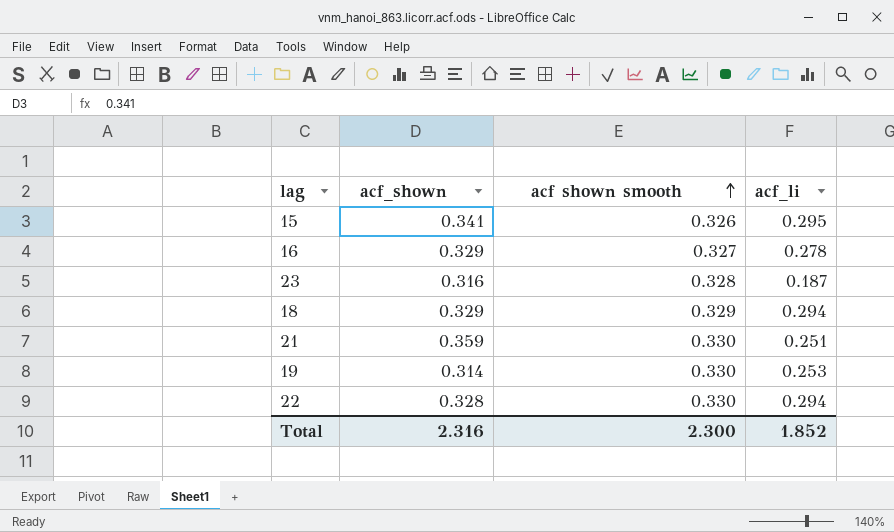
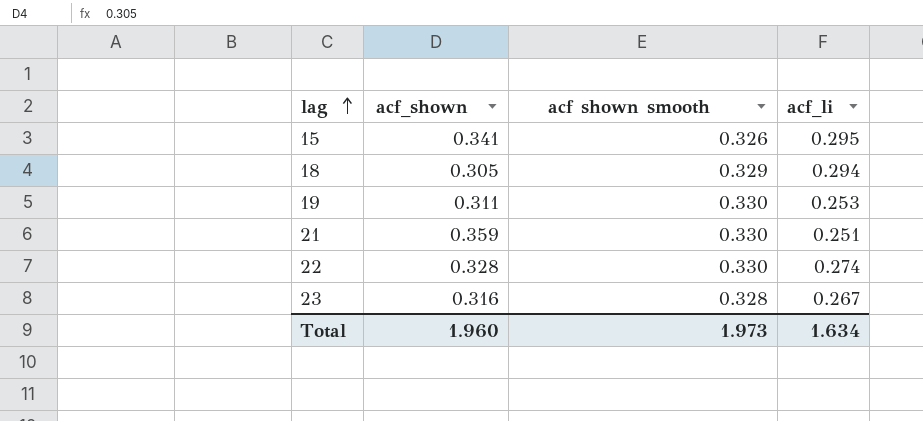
row order: acf shown smooth ascending -> lag ascending
row 16: 0.329 | 0.327 | 0.278 -> none
18 | acf_shown: 0.329 -> 0.305
19 | acf_shown: 0.314 -> 0.311
22 | acf_li: 0.294 -> 0.274
23 | acf_li: 0.187 -> 0.267
Total | acf_shown: 2.316 -> 1.960
Total | acf shown smooth: 2.300 -> 1.973
Total | acf_li: 1.852 -> 1.634

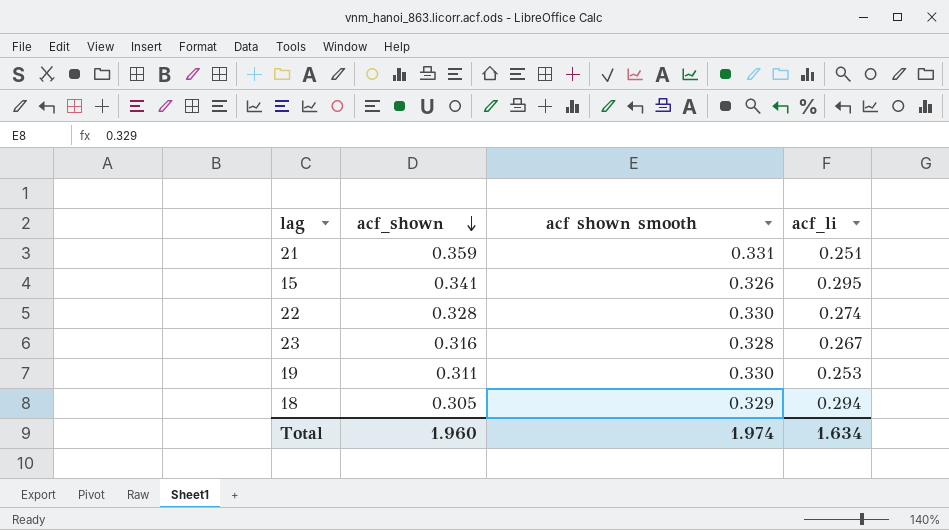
row order: lag ascending -> acf_shown descending
21 | acf shown smooth: 0.330 -> 0.331
Total | acf shown smooth: 1.973 -> 1.974

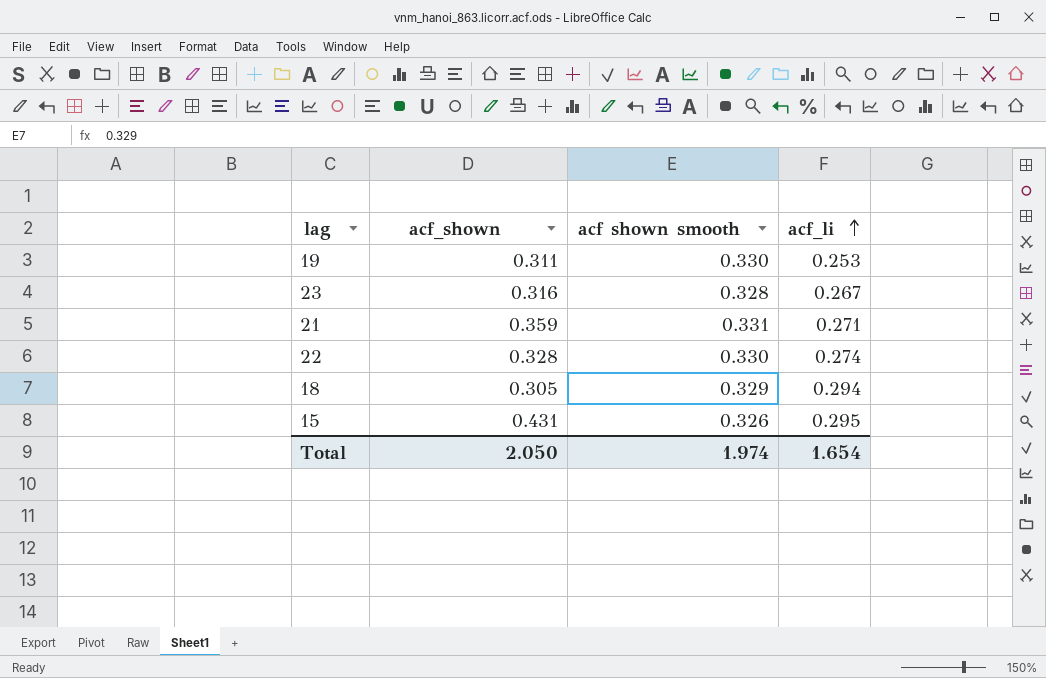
row order: acf_shown descending -> acf_li ascending
21 | acf_li: 0.251 -> 0.271
15 | acf_shown: 0.341 -> 0.431
Total | acf_shown: 1.960 -> 2.050
Total | acf_li: 1.634 -> 1.654

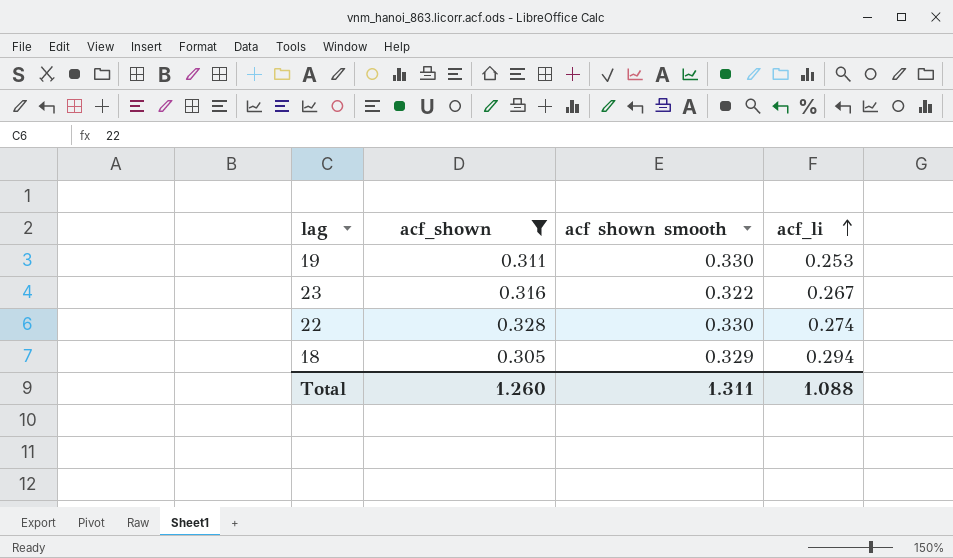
filter: none -> acf_shown <= 0.328
23 | acf shown smooth: 0.328 -> 0.322
Total | acf_shown: 2.050 -> 1.260
Total | acf shown smooth: 1.974 -> 1.311
Total | acf_li: 1.654 -> 1.088

